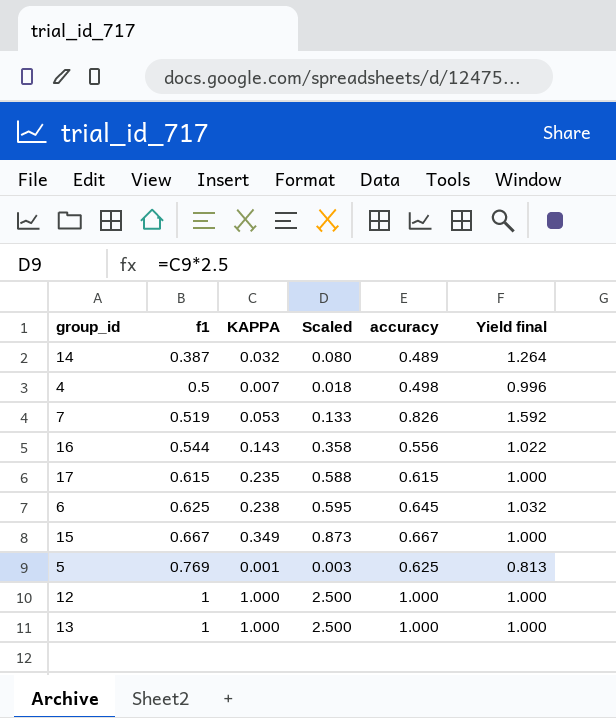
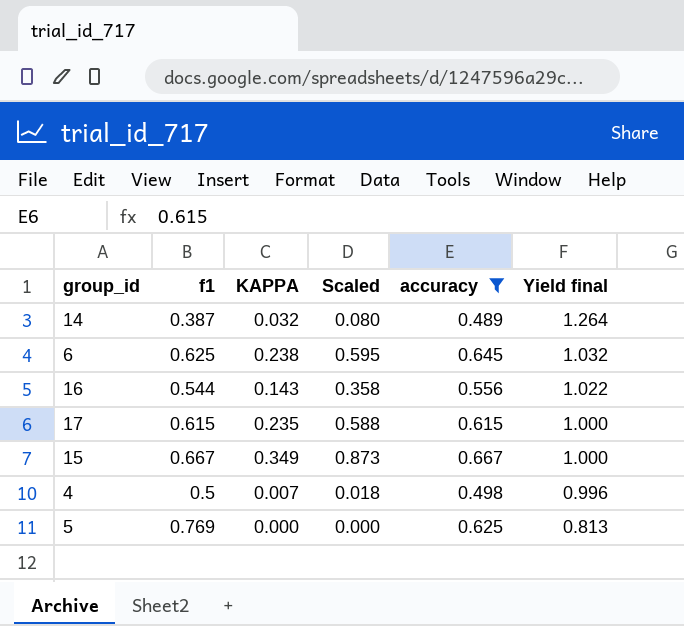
filter: none -> accuracy <= 0.667
row order: f1 ascending -> Yield final descending
5 | KAPPA: 0.001 -> 0.000
5 | Scaled: 0.003 -> 0.000

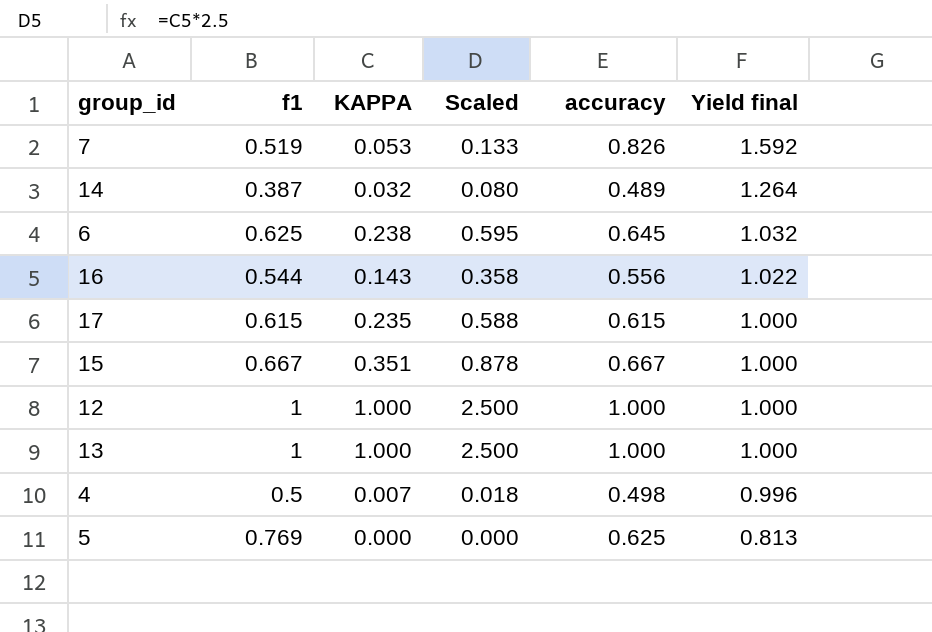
filter: accuracy <= 0.667 -> none
15 | KAPPA: 0.349 -> 0.351
15 | Scaled: 0.873 -> 0.878

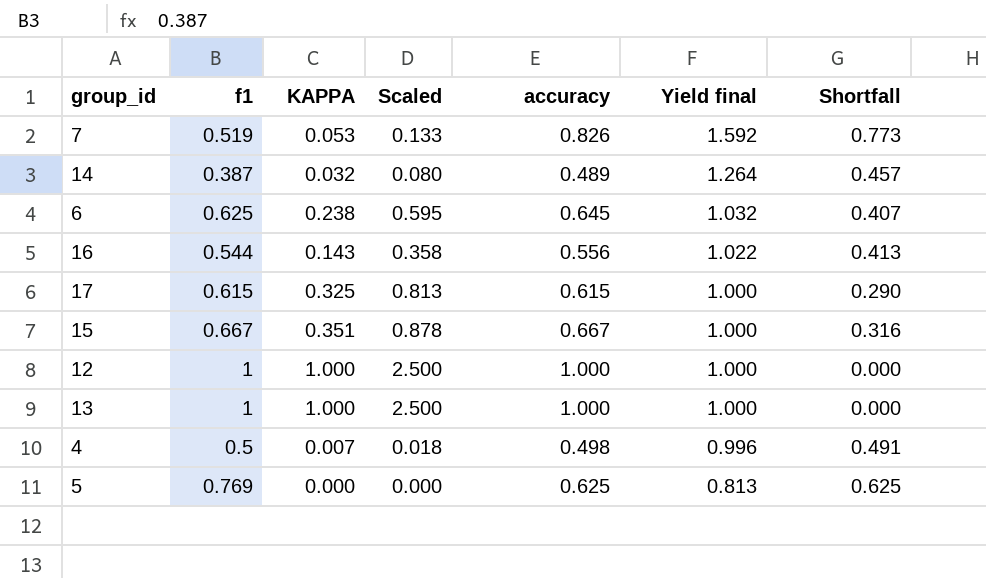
column Shortfall | formula: none -> [accuracy] - [KAPPA]
17 | KAPPA: 0.235 -> 0.325
17 | Scaled: 0.588 -> 0.813

